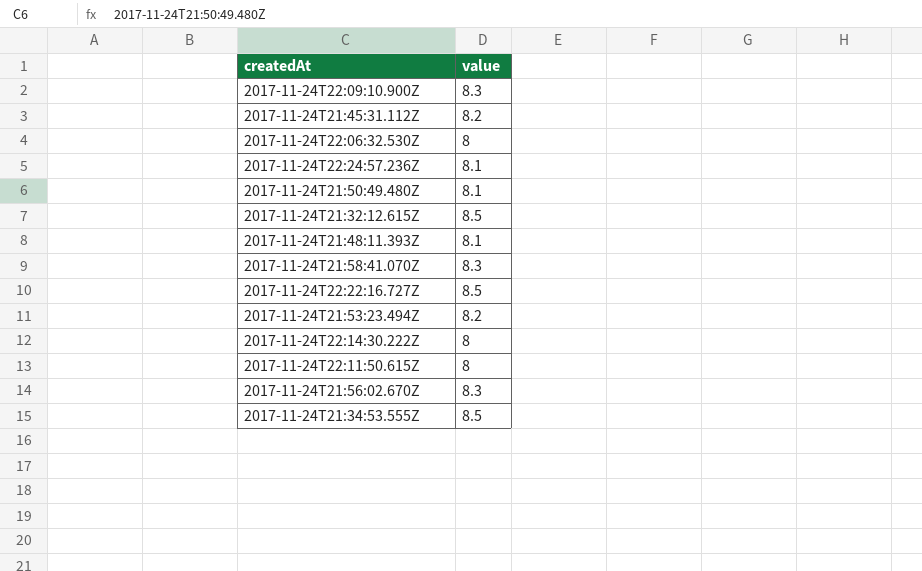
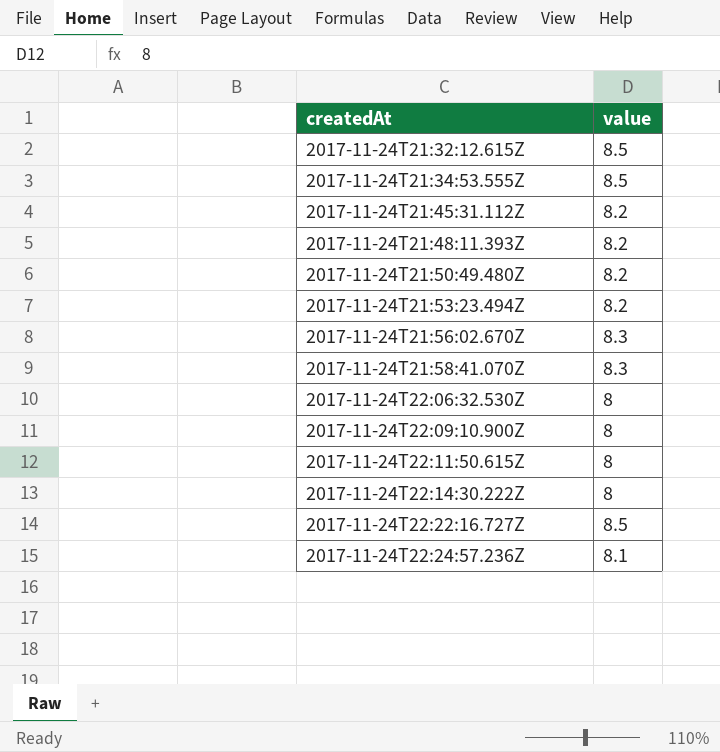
row order: none -> createdAt ascending
2017-11-24T21:48:11.393Z | value: 8.1 -> 8.2
2017-11-24T21:50:49.480Z | value: 8.1 -> 8.2
2017-11-24T22:09:10.900Z | value: 8.3 -> 8

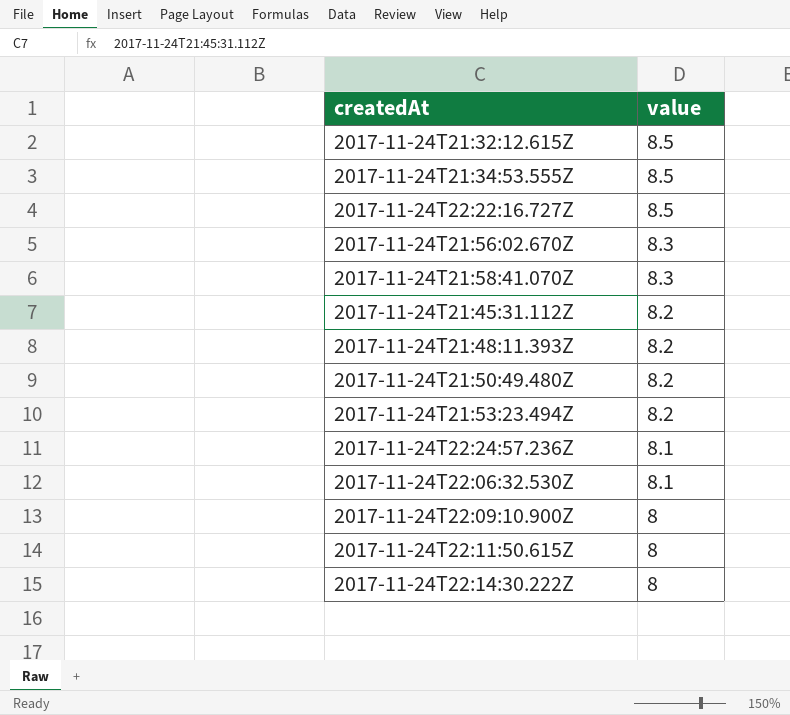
row order: createdAt ascending -> value descending
2017-11-24T22:06:32.530Z | value: 8 -> 8.1

